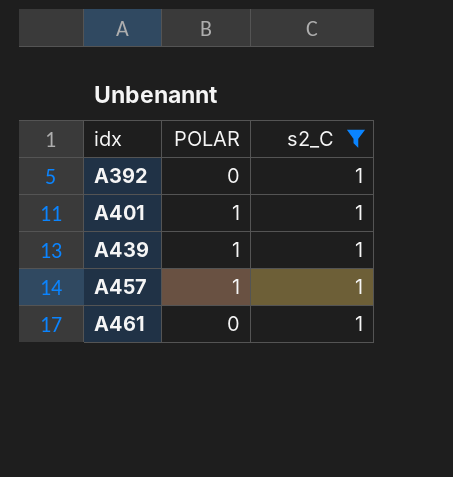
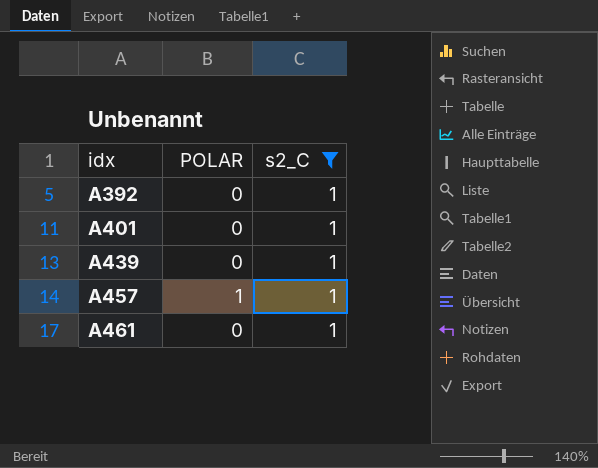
A401 | POLAR: 1 -> 0
A439 | POLAR: 1 -> 0

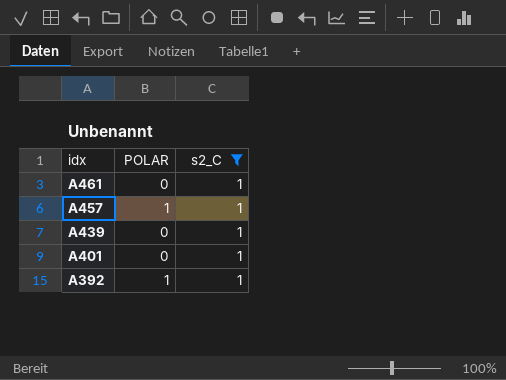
row order: idx ascending -> idx descending
A392 | POLAR: 0 -> 1

